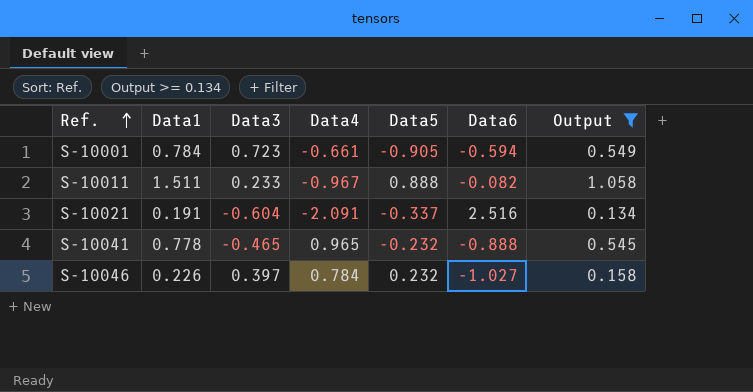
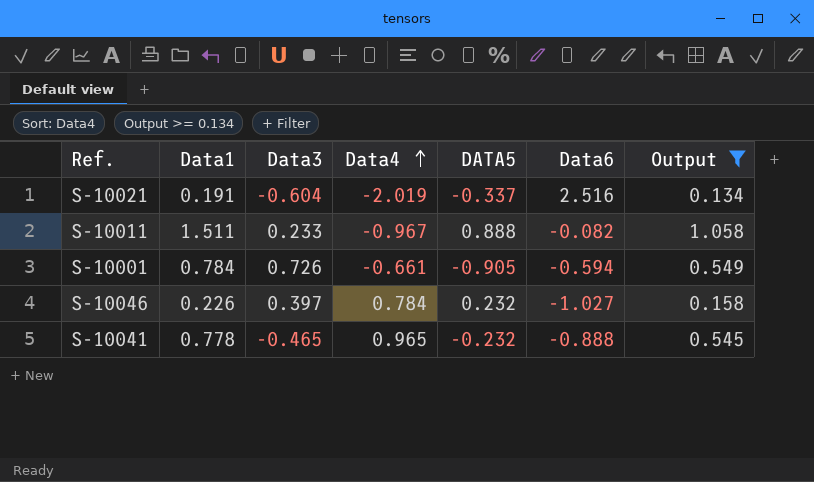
row order: Ref. ascending -> Data4 ascending
column name: Data5 -> DATA5
S-10021 | Data4: -2.091 -> -2.019
S-10001 | Data3: 0.723 -> 0.726

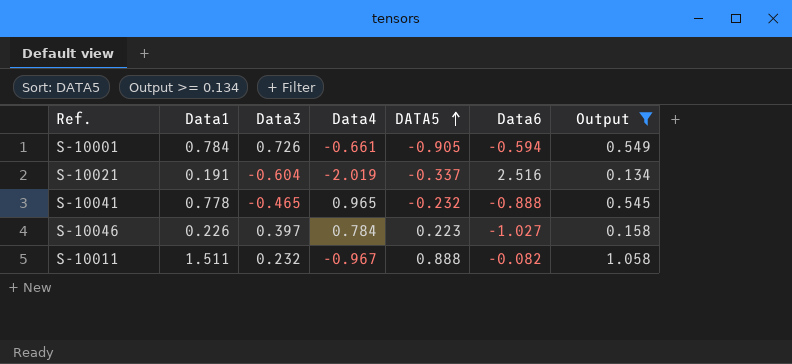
row order: Data4 ascending -> DATA5 ascending
S-10046 | DATA5: 0.232 -> 0.223
S-10011 | Data3: 0.233 -> 0.232

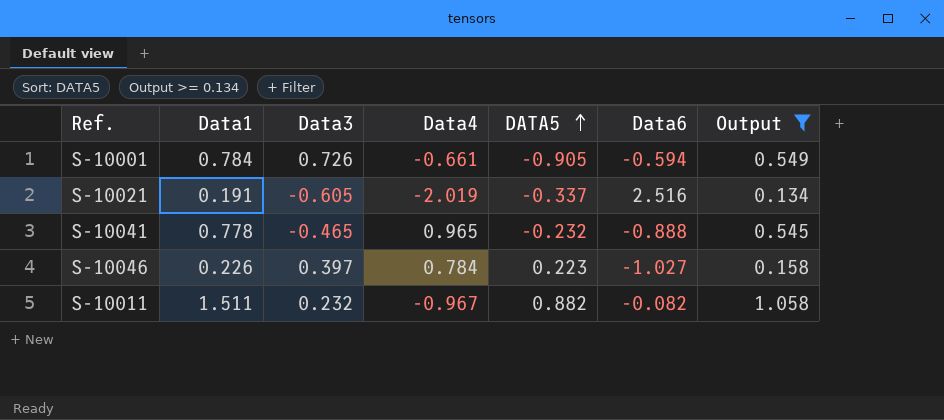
S-10021 | Data3: -0.604 -> -0.605
S-10011 | DATA5: 0.888 -> 0.882

